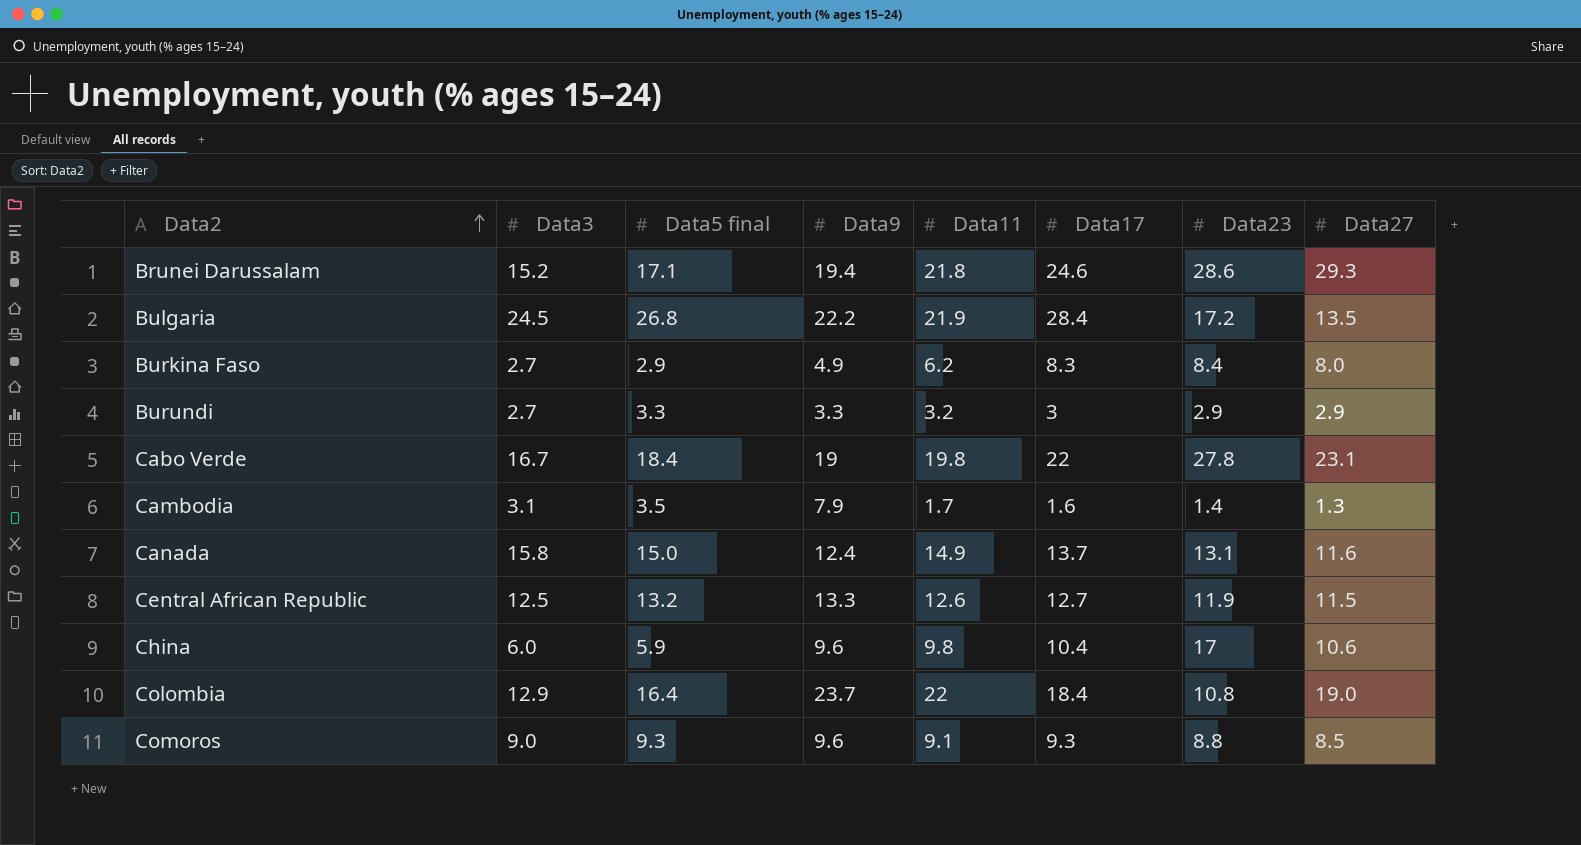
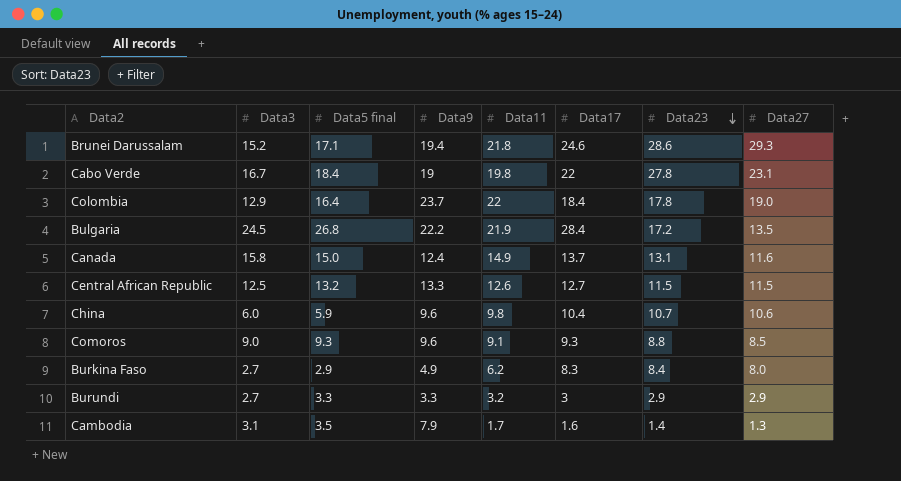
row order: Data2 ascending -> Data23 descending
Colombia | Data23: 10.8 -> 17.8
Central African Republic | Data23: 11.9 -> 11.5
China | Data23: 17 -> 10.7

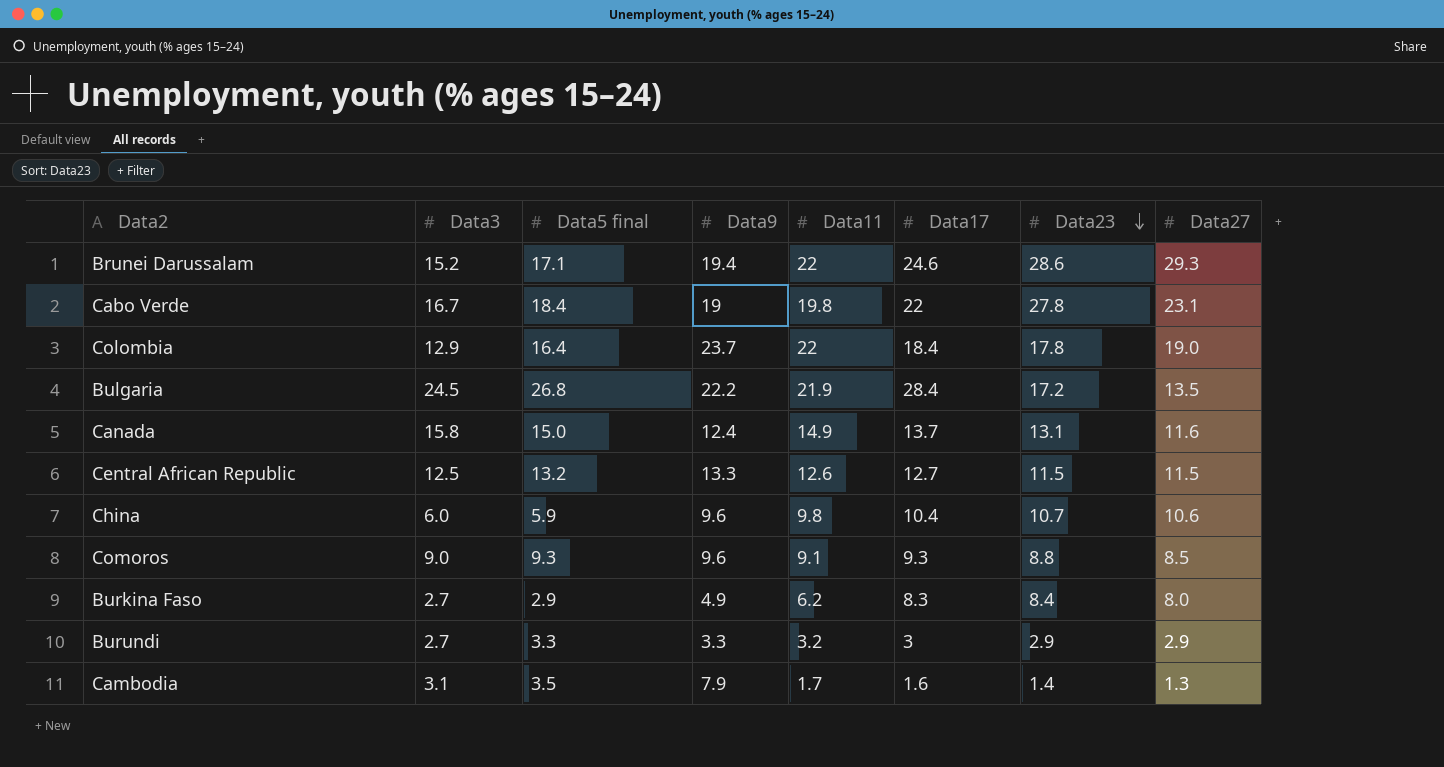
Brunei Darussalam | Data11: 21.8 -> 22

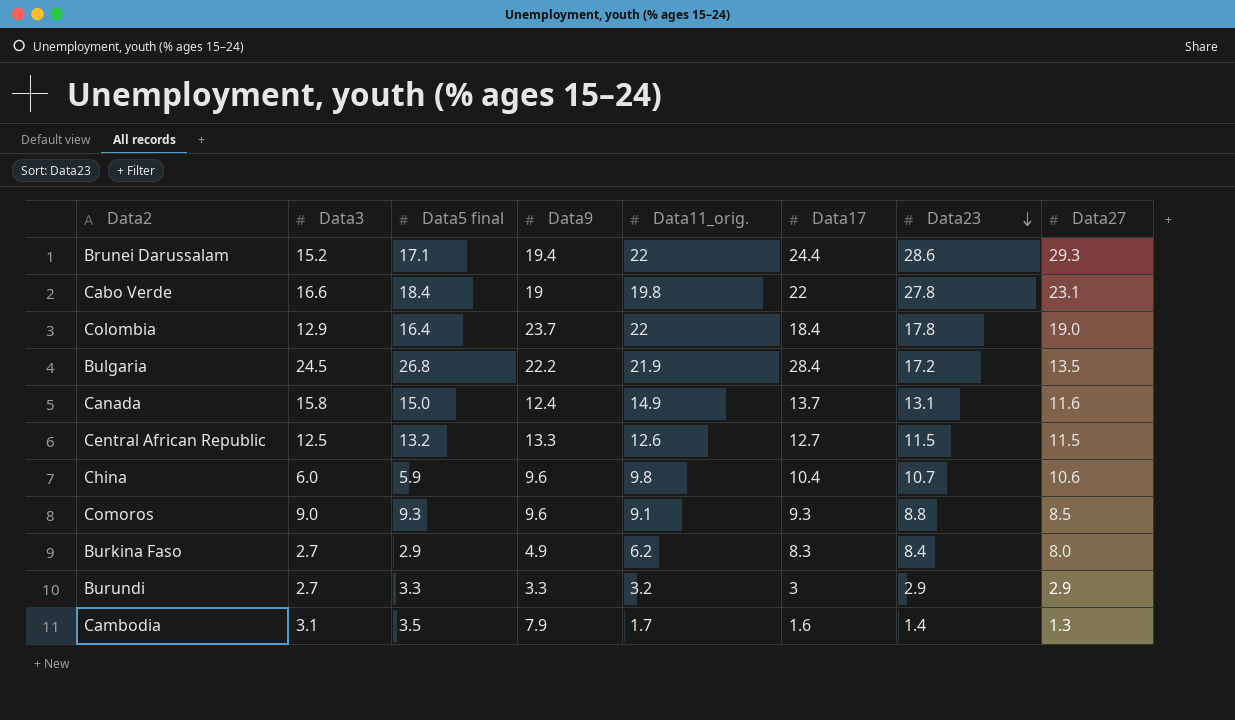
column name: Data11 -> Data11_orig.
Brunei Darussalam | Data17: 24.6 -> 24.4
Cabo Verde | Data3: 16.7 -> 16.6

